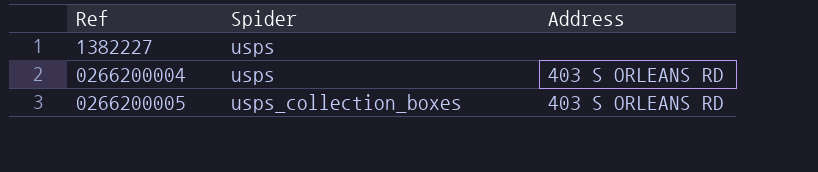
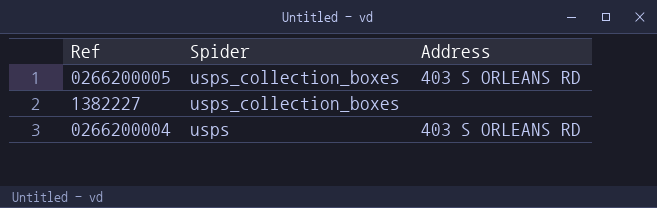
row order: Ref ascending -> Spider descending
1382227 | Spider: usps -> usps_collection_boxes

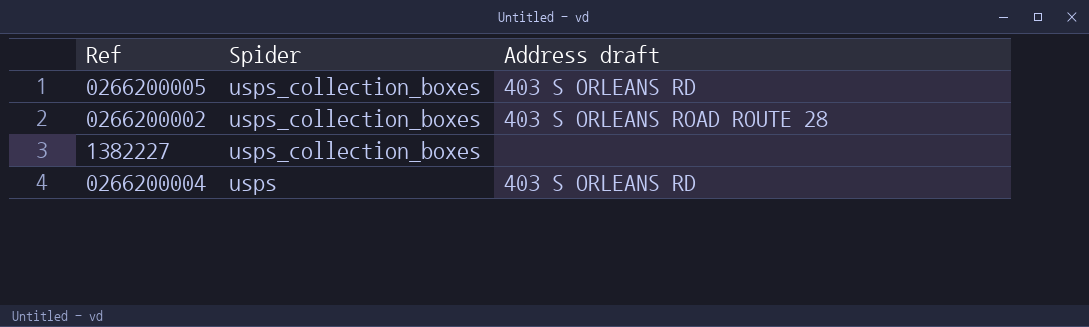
column name: Address -> Address draft
row 0266200002: none -> usps_collection_boxes | 403 S ORLEANS ROAD ROUTE 28

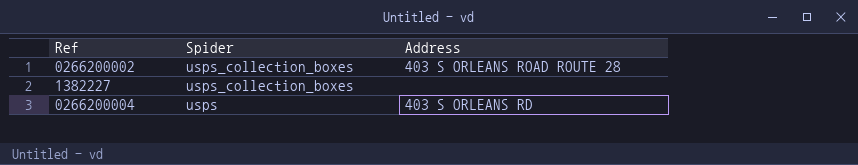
column name: Address draft -> Address
row 0266200005: usps_collection_boxes | 403 S ORLEANS RD -> none

